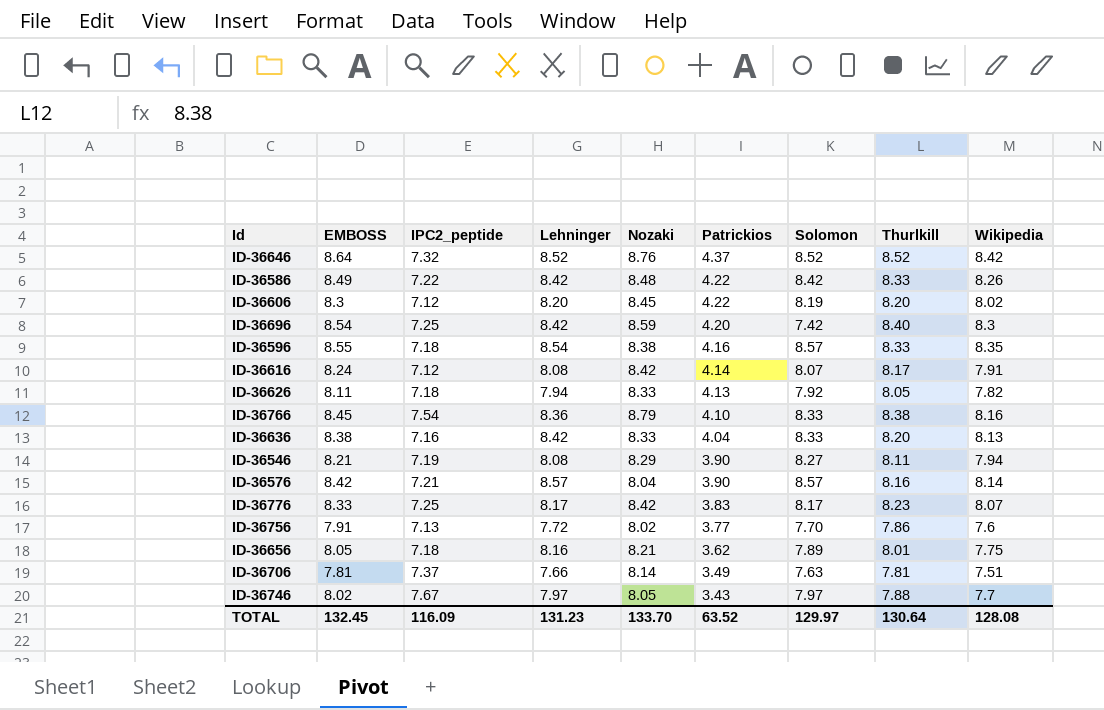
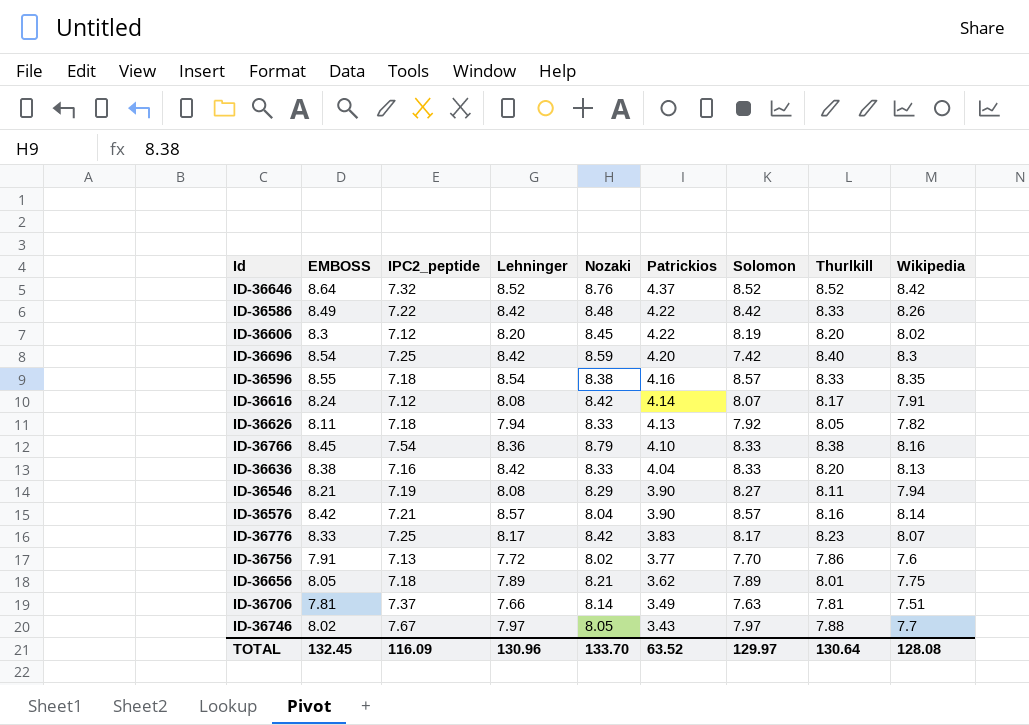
ID-36656 | Lehninger: 8.16 -> 7.89
TOTAL | Lehninger: 131.23 -> 130.96

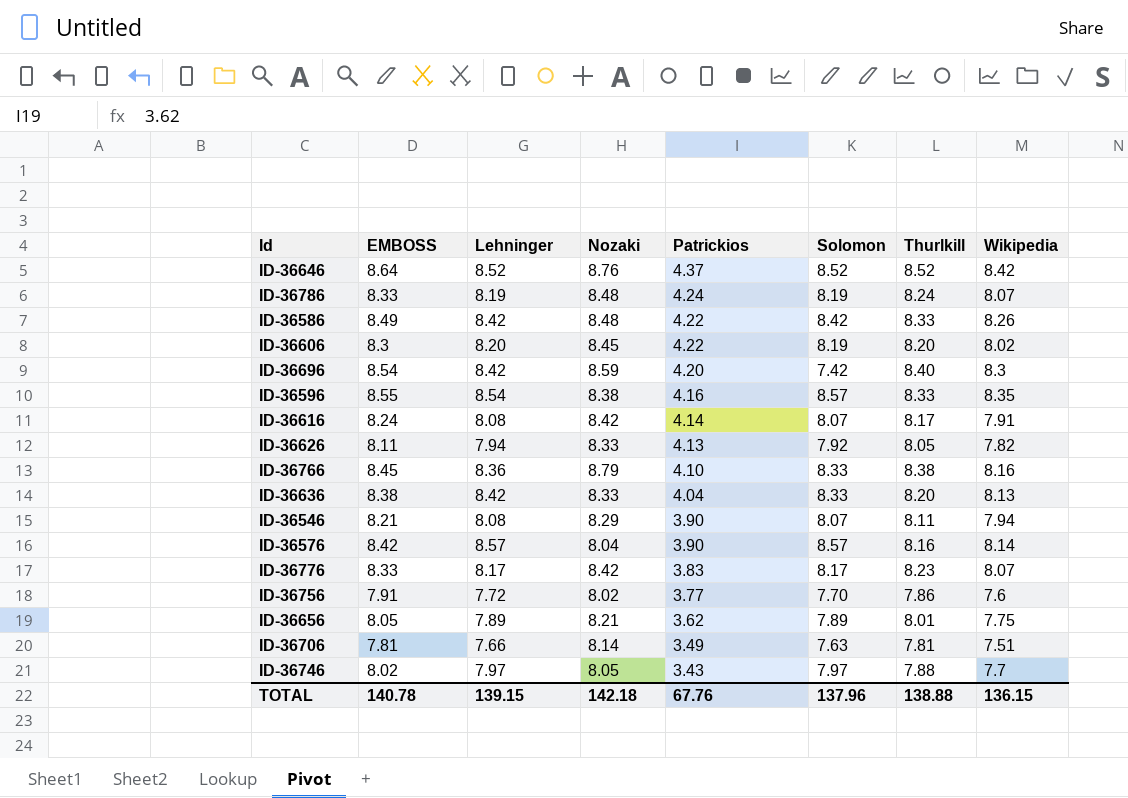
column IPC2_peptide | position: 3 -> none
row ID-36786: none -> 8.33 | 8.19 | 8.48 | 4.24 | 8.19 | 8.24 | 8.07
ID-36546 | Solomon: 8.27 -> 8.07
TOTAL | EMBOSS: 132.45 -> 140.78
TOTAL | Lehninger: 130.96 -> 139.15
TOTAL | Nozaki: 133.70 -> 142.18
TOTAL | Patrickios: 63.52 -> 67.76
TOTAL | Solomon: 129.97 -> 137.96
TOTAL | Thurlkill: 130.64 -> 138.88
TOTAL | Wikipedia: 128.08 -> 136.15

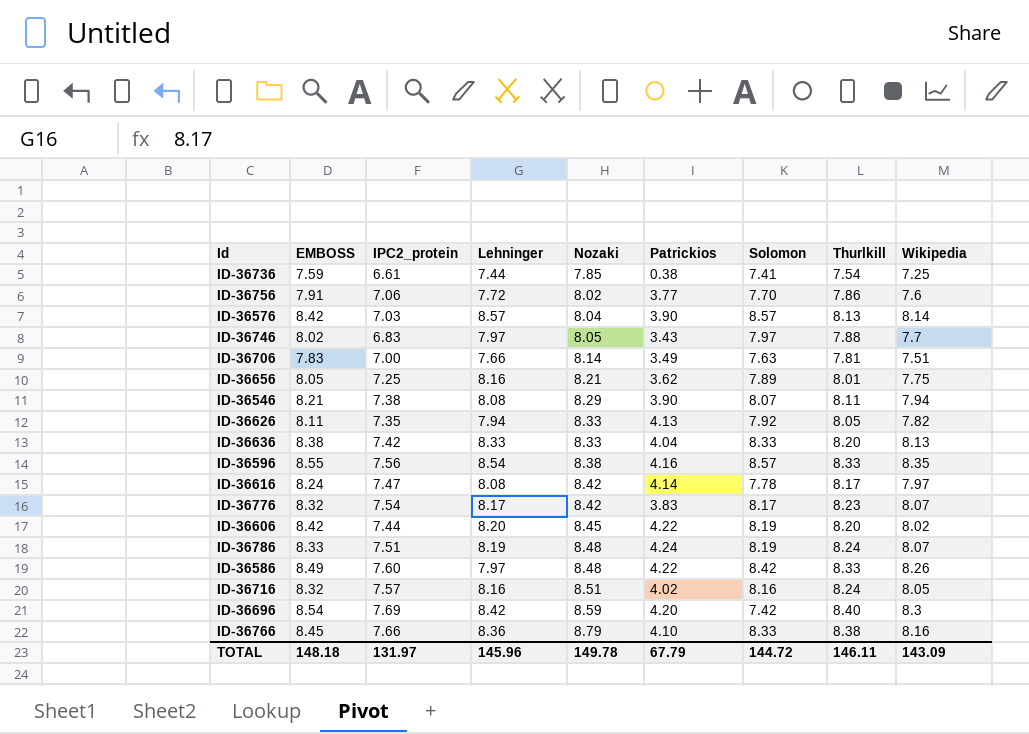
row order: Patrickios descending -> Nozaki ascending
column IPC2_protein | position: none -> 3
row ID-36646: 8.64 | 8.52 | 8.76 | 4.37 | 8.52 | 8.52 | 8.42 -> none
row ID-36736: none -> 7.59 | 6.61 | 7.44 | 7.85 | 0.38 | 7.41 | 7.54 | 7.25
ID-36576 | Thurlkill: 8.16 -> 8.13
ID-36706 | EMBOSS: 7.81 -> 7.83
ID-36656 | Lehninger: 7.89 -> 8.16
ID-36636 | Lehninger: 8.42 -> 8.33
ID-36616 | Solomon: 8.07 -> 7.78
ID-36616 | Wikipedia: 7.91 -> 7.97
ID-36776 | EMBOSS: 8.33 -> 8.32
ID-36606 | EMBOSS: 8.3 -> 8.42
ID-36586 | Lehninger: 8.42 -> 7.97
row ID-36716: none -> 8.32 | 7.57 | 8.16 | 8.51 | 4.02 | 8.16 | 8.24 | 8.05
TOTAL | EMBOSS: 140.78 -> 148.18
TOTAL | Lehninger: 139.15 -> 145.96
TOTAL | Nozaki: 142.18 -> 149.78
TOTAL | Patrickios: 67.76 -> 67.79
TOTAL | Solomon: 137.96 -> 144.72
TOTAL | Thurlkill: 138.88 -> 146.11
TOTAL | Wikipedia: 136.15 -> 143.09

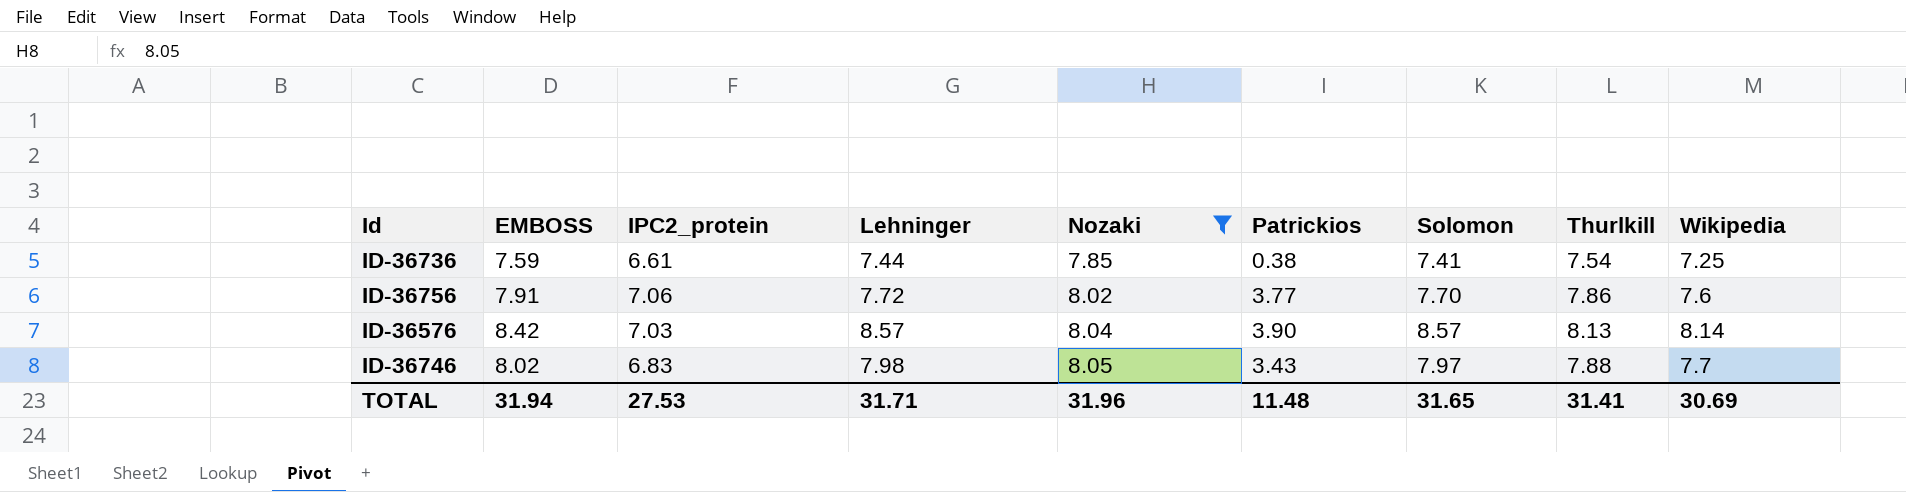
filter: none -> Nozaki <= 8.05
ID-36746 | Lehninger: 7.97 -> 7.98
TOTAL | EMBOSS: 148.18 -> 31.94
TOTAL | IPC2_protein: 131.97 -> 27.53
TOTAL | Lehninger: 145.96 -> 31.71
TOTAL | Nozaki: 149.78 -> 31.96
TOTAL | Patrickios: 67.79 -> 11.48
TOTAL | Solomon: 144.72 -> 31.65
TOTAL | Thurlkill: 146.11 -> 31.41
TOTAL | Wikipedia: 143.09 -> 30.69

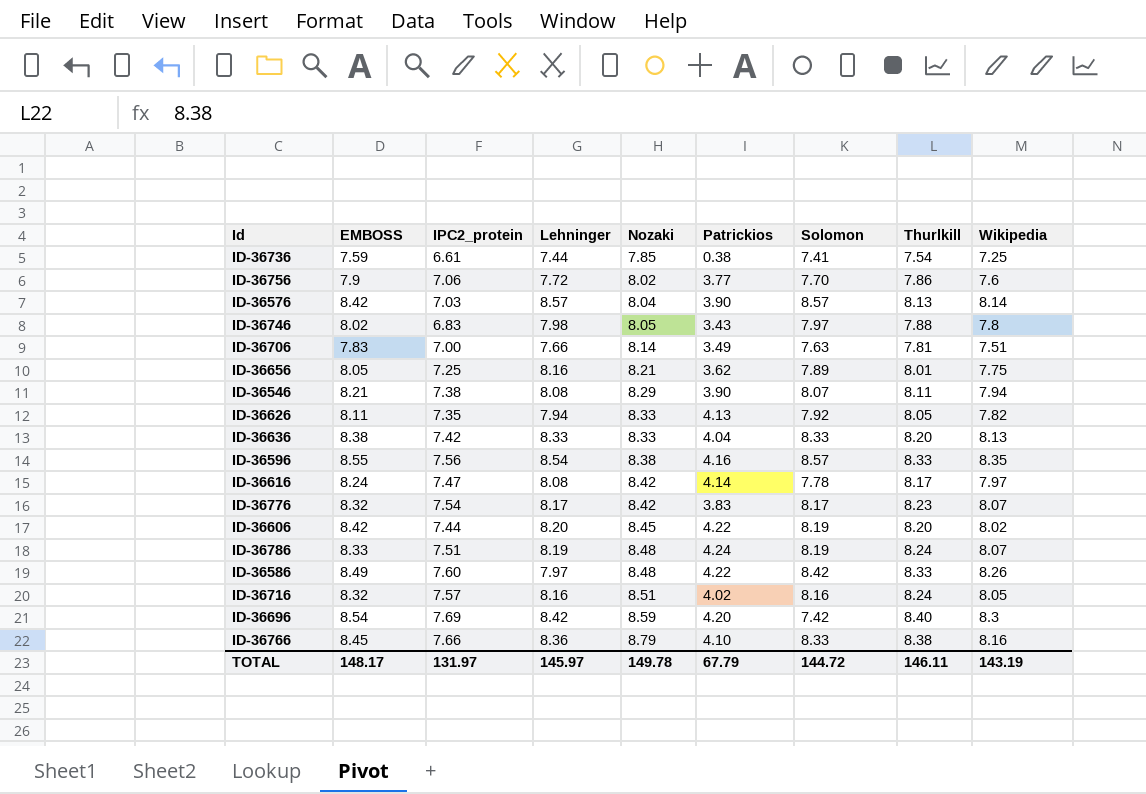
filter: Nozaki <= 8.05 -> none
ID-36756 | EMBOSS: 7.91 -> 7.9
ID-36746 | Wikipedia: 7.7 -> 7.8
TOTAL | EMBOSS: 31.94 -> 148.17
TOTAL | IPC2_protein: 27.53 -> 131.97
TOTAL | Lehninger: 31.71 -> 145.97
TOTAL | Nozaki: 31.96 -> 149.78
TOTAL | Patrickios: 11.48 -> 67.79
TOTAL | Solomon: 31.65 -> 144.72
TOTAL | Thurlkill: 31.41 -> 146.11
TOTAL | Wikipedia: 30.69 -> 143.19

